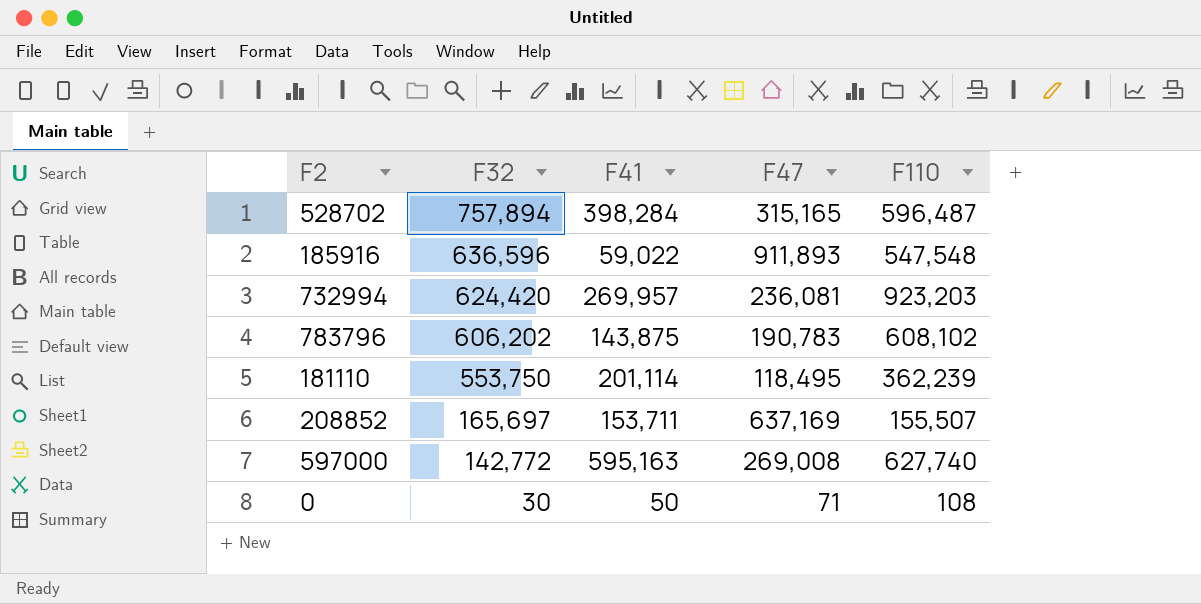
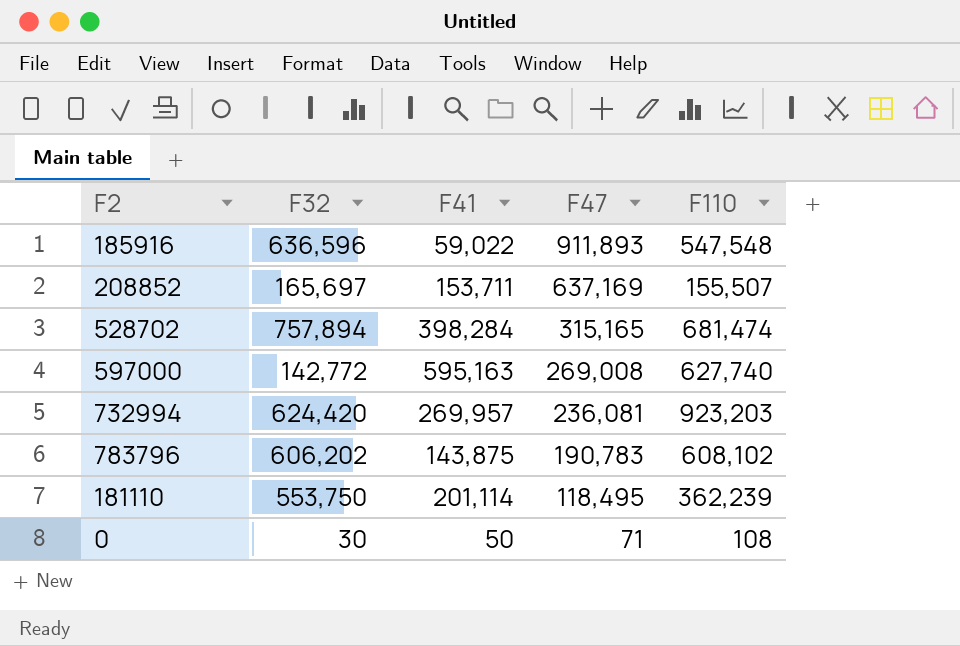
row order: F32 descending -> F47 descending
528702 | F110: 596,487 -> 681,474

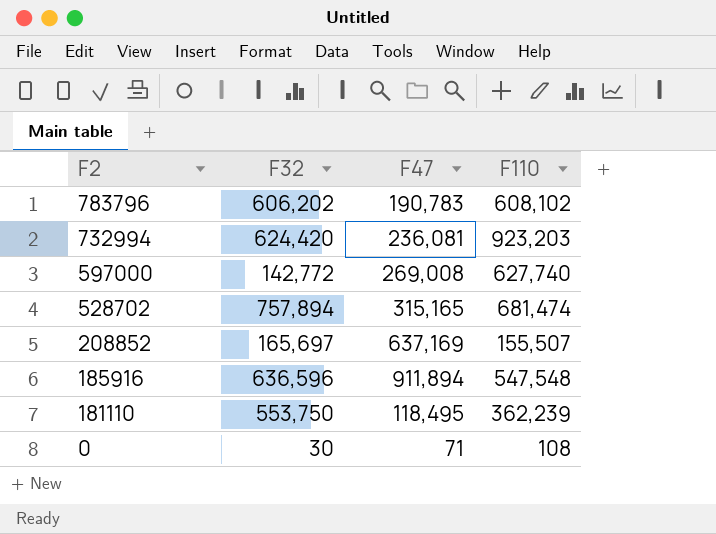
row order: F47 descending -> F2 descending
column F41 | position: 3 -> none
185916 | F47: 911,893 -> 911,894

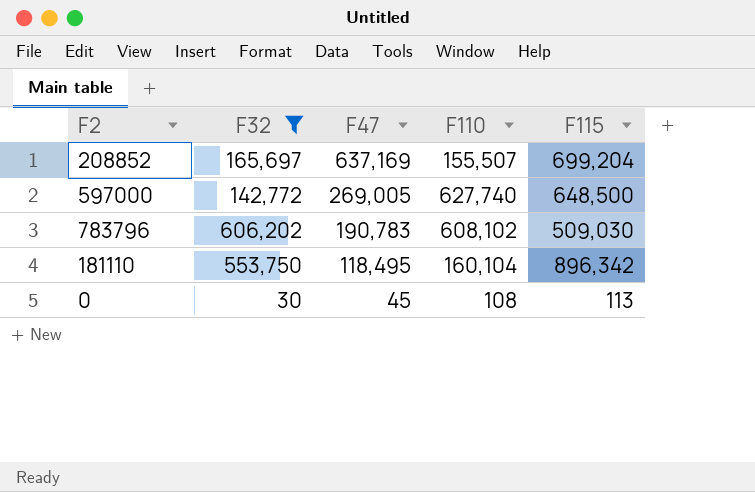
filter: none -> F32 <= 606,202
row order: F2 descending -> F47 descending
column F115 | position: none -> 5
597000 | F47: 269,008 -> 269,005
181110 | F110: 362,239 -> 160,104
0 | F47: 71 -> 45

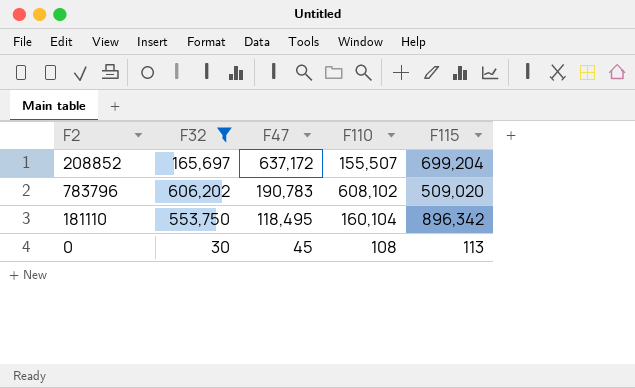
row 597000: 142,772 | 269,005 | 627,740 | 648,500 -> none
208852 | F47: 637,169 -> 637,172
783796 | F115: 509,030 -> 509,020

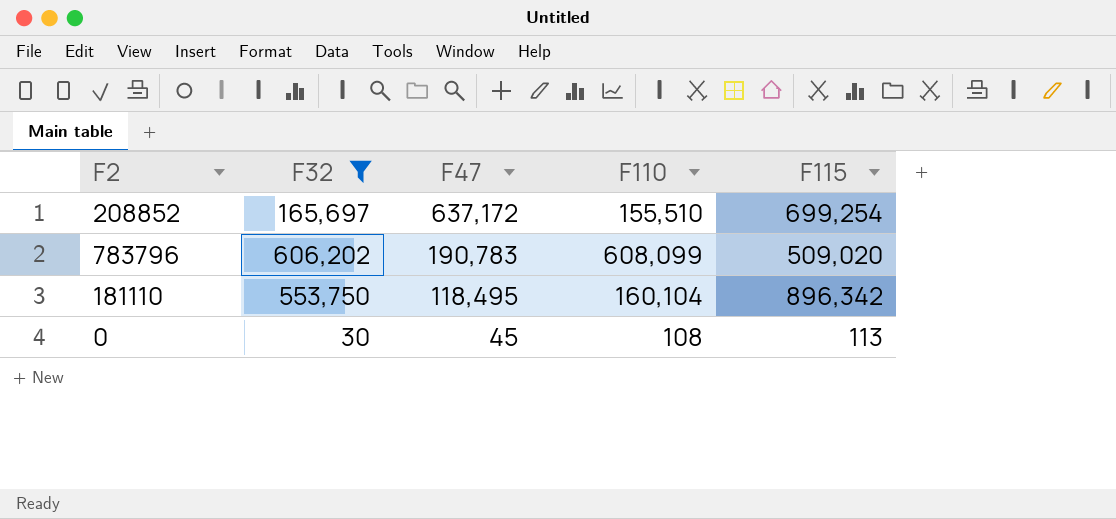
208852 | F110: 155,507 -> 155,510
208852 | F115: 699,204 -> 699,254
783796 | F110: 608,102 -> 608,099

